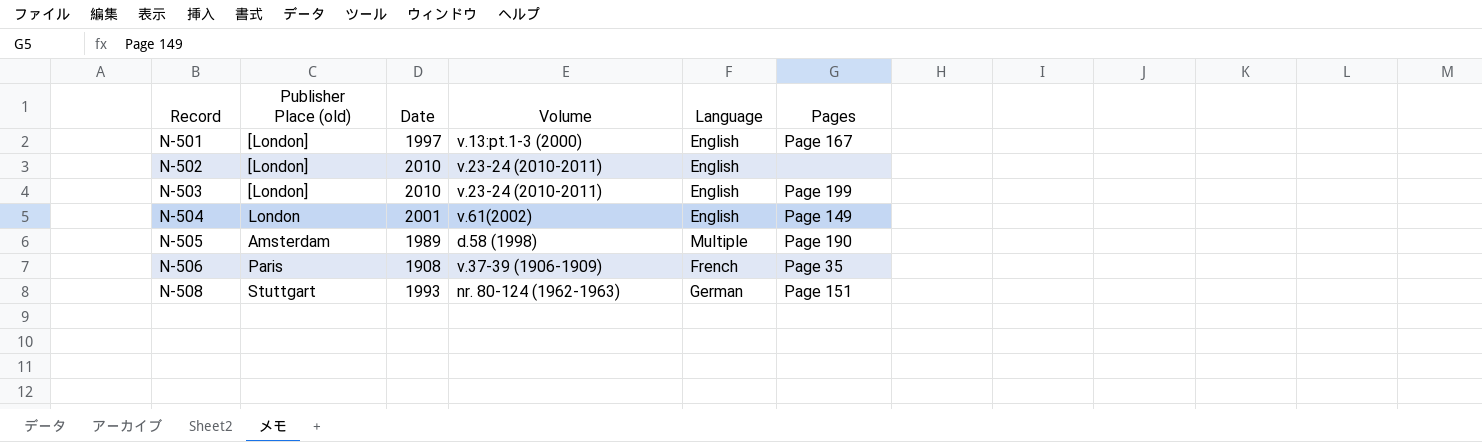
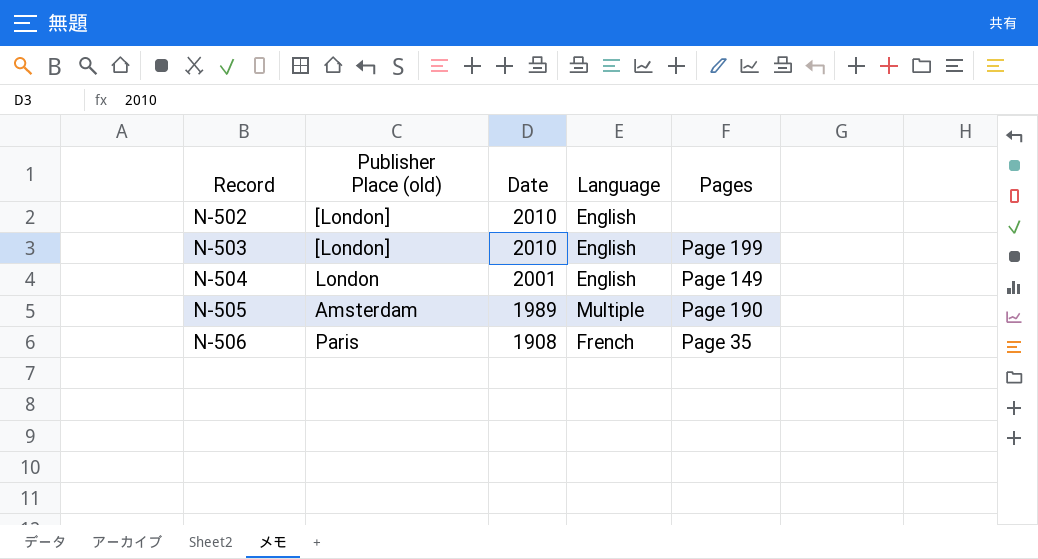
column Volume | position: 4 -> none
row N-501: [London] | 1997 | v.13:pt.1-3 (2000) | English | Page 167 -> none
row N-508: Stuttgart | 1993 | nr. 80-124 (1962-1963) | German | Page 151 -> none

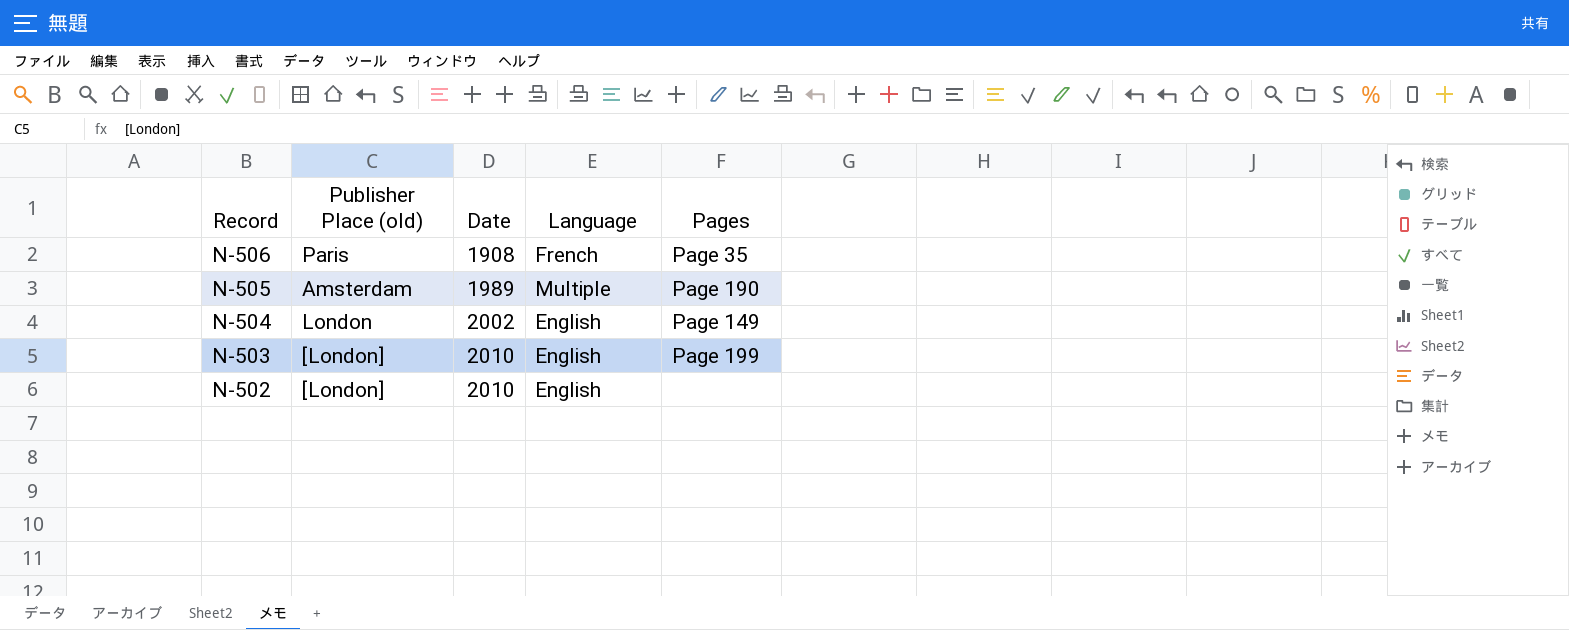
row order: Record ascending -> Record descending
N-504 | Date: 2001 -> 2002

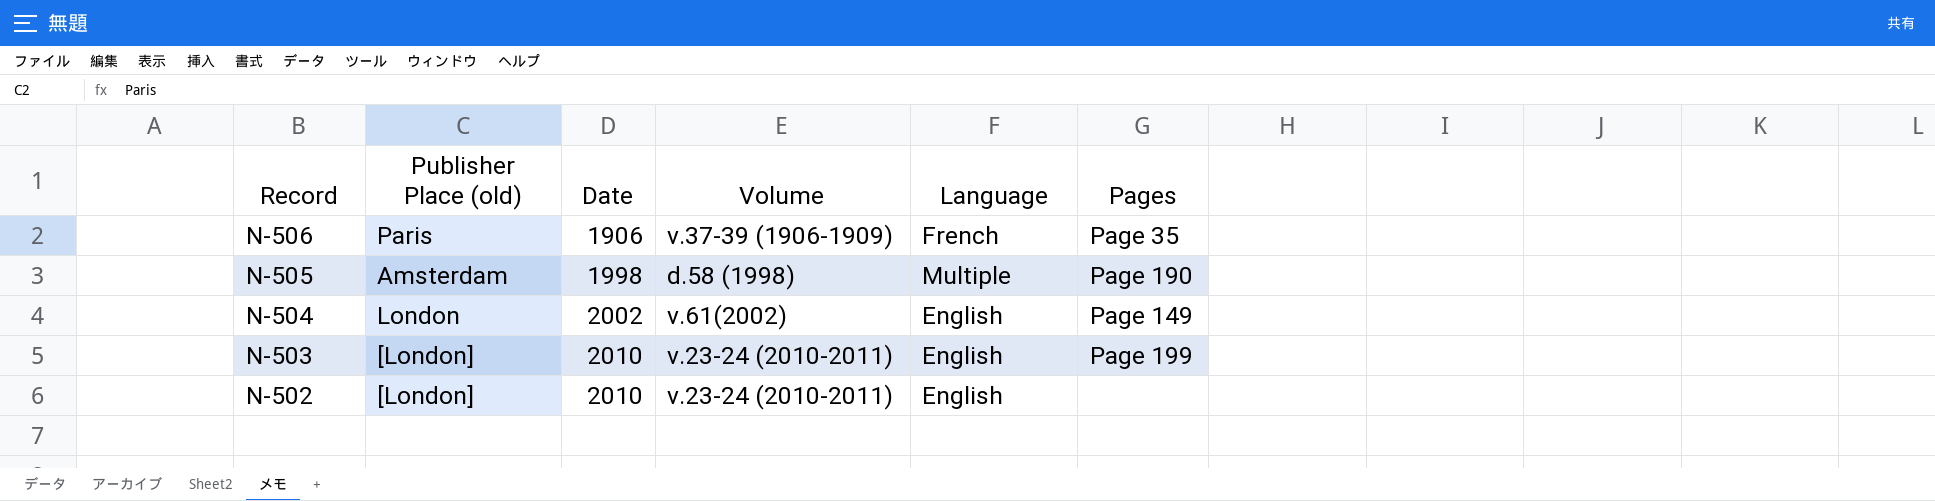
column Volume | position: none -> 4
N-506 | Date: 1908 -> 1906
N-505 | Date: 1989 -> 1998

